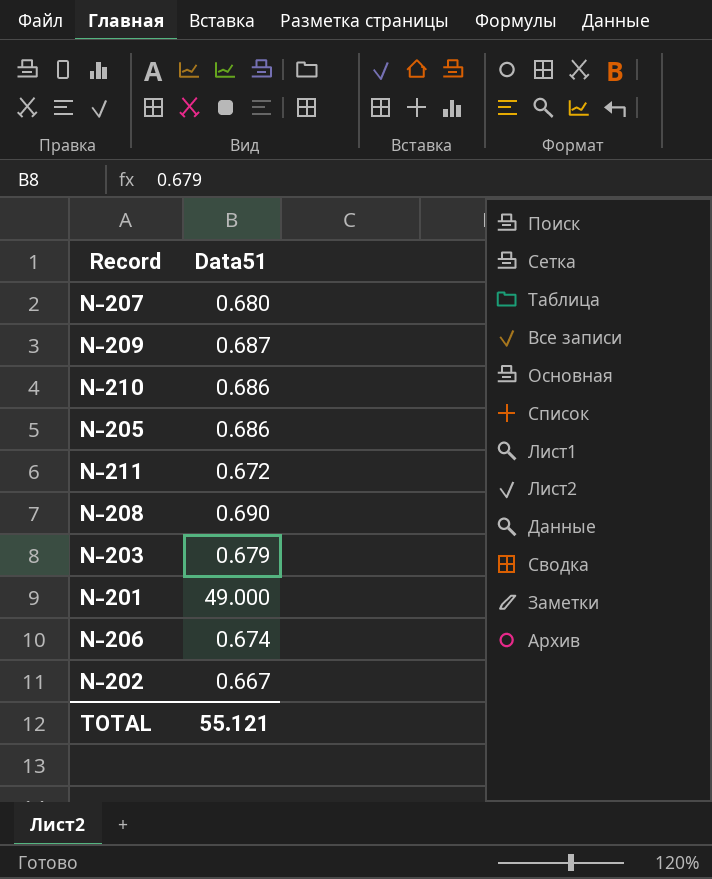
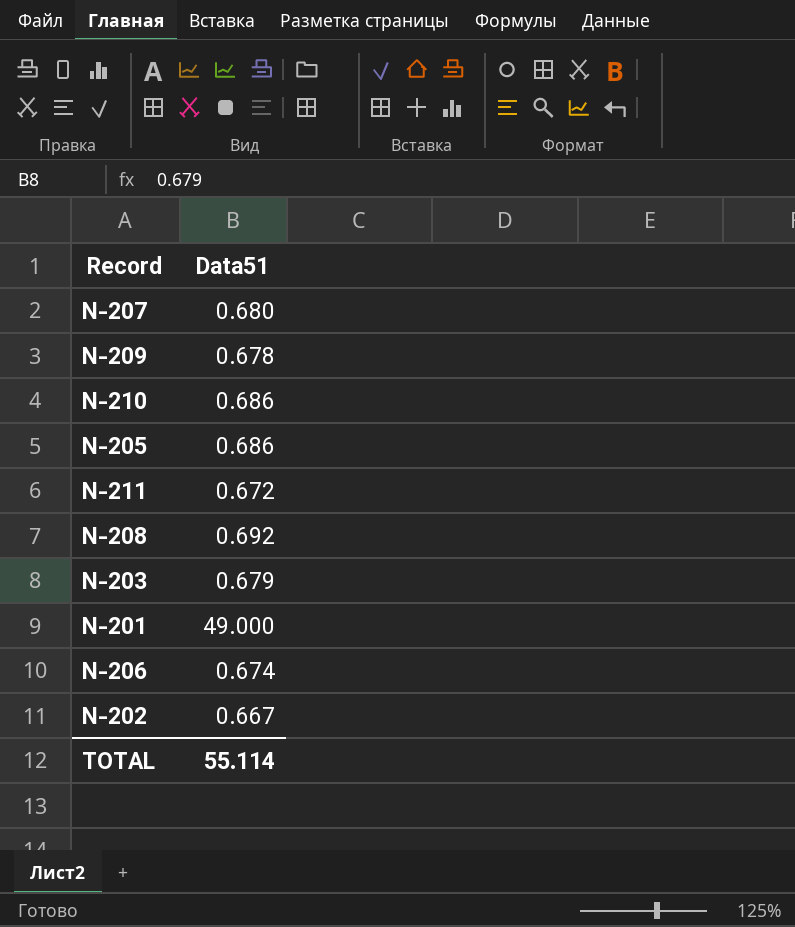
N-209 | Data51: 0.687 -> 0.678
N-208 | Data51: 0.690 -> 0.692
TOTAL | Data51: 55.121 -> 55.114

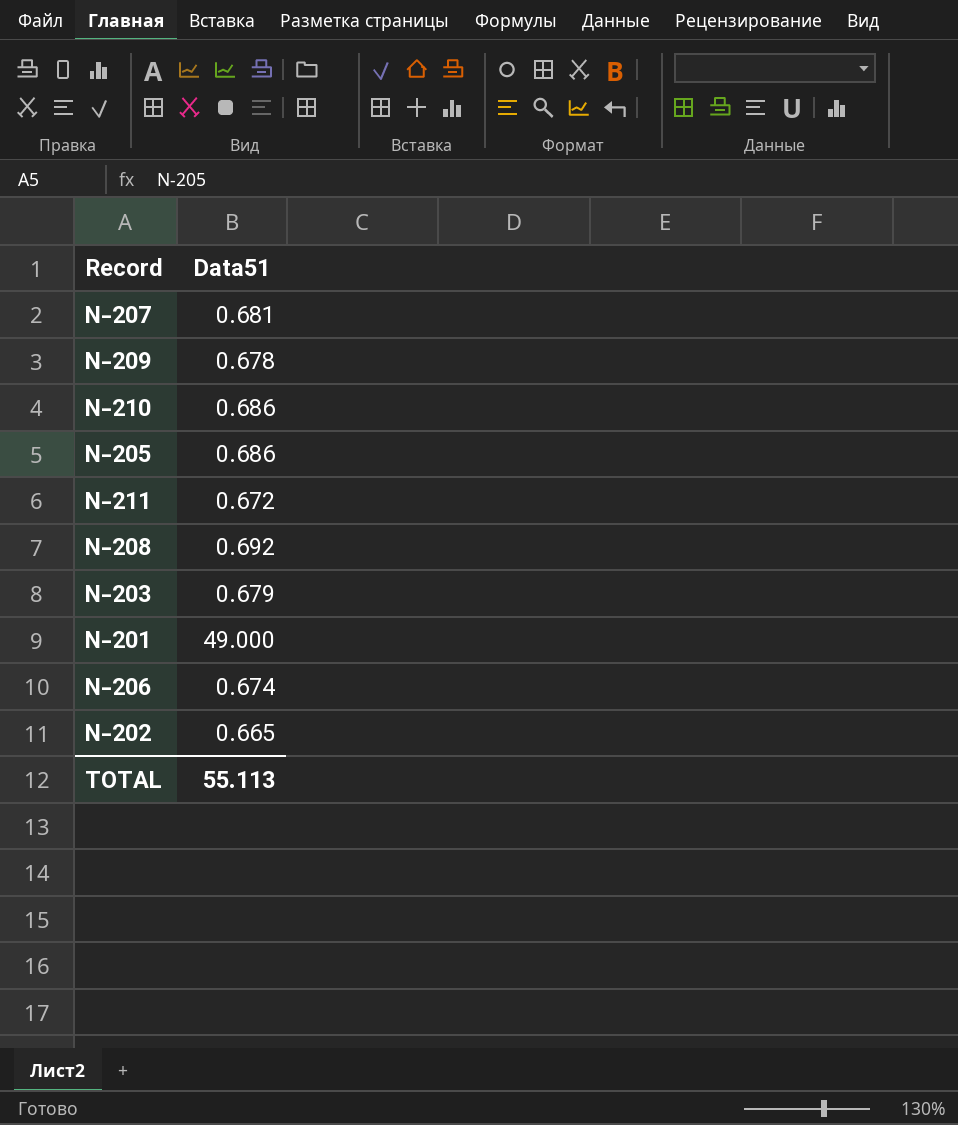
N-207 | Data51: 0.680 -> 0.681
N-202 | Data51: 0.667 -> 0.665
TOTAL | Data51: 55.114 -> 55.113

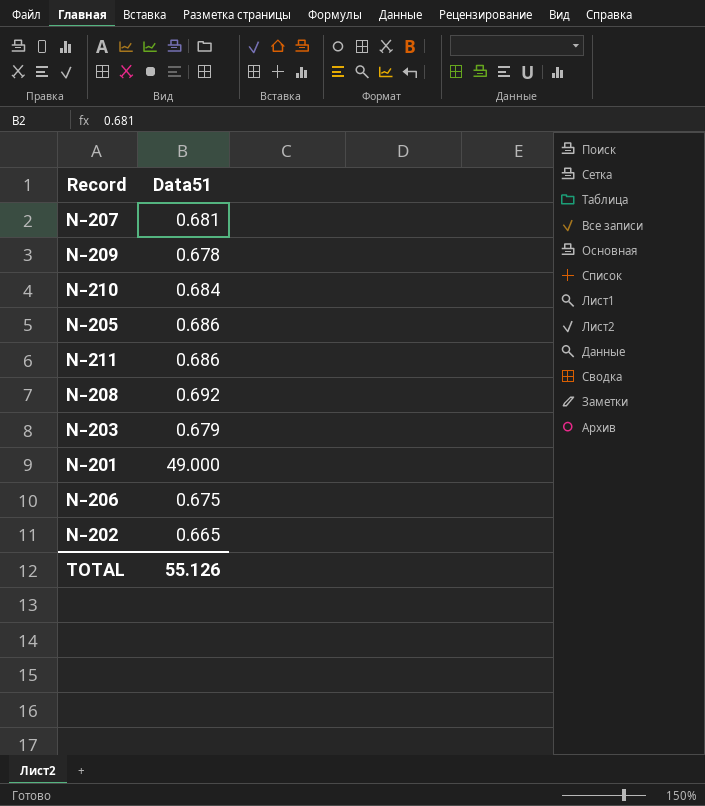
N-210 | Data51: 0.686 -> 0.684
N-211 | Data51: 0.672 -> 0.686
N-206 | Data51: 0.674 -> 0.675
TOTAL | Data51: 55.113 -> 55.126

